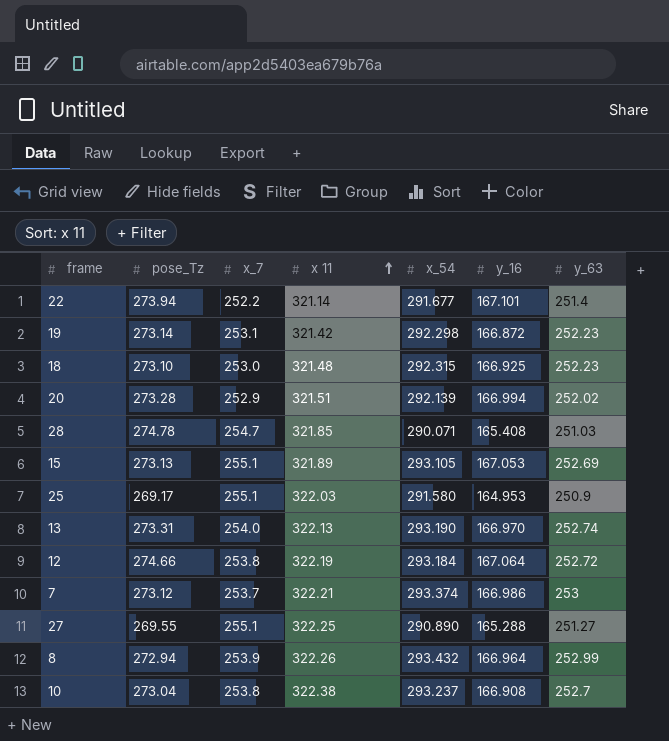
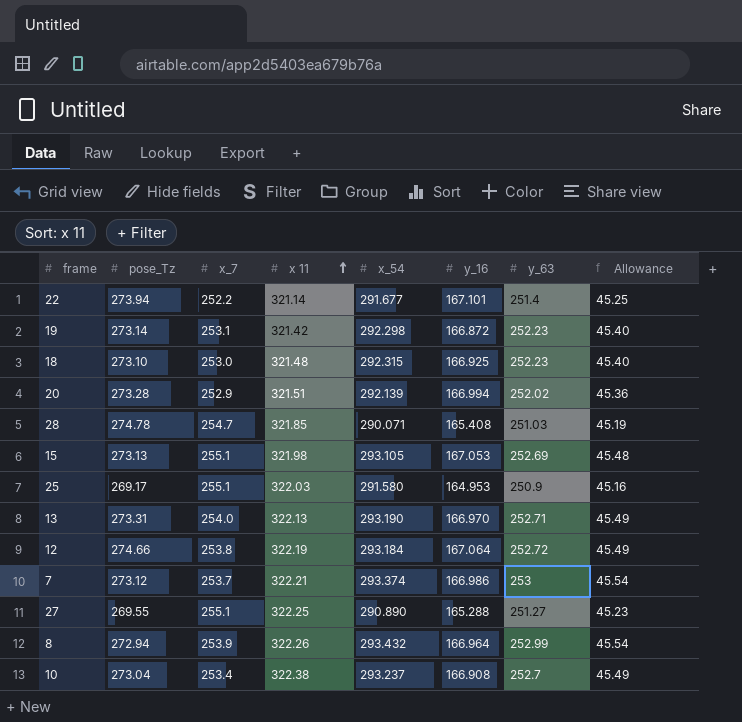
column Allowance | formula: none -> [y_63] * 0.18
15 | x 11: 321.89 -> 321.98
13 | y_63: 252.74 -> 252.71
10 | x_7: 253.8 -> 253.4

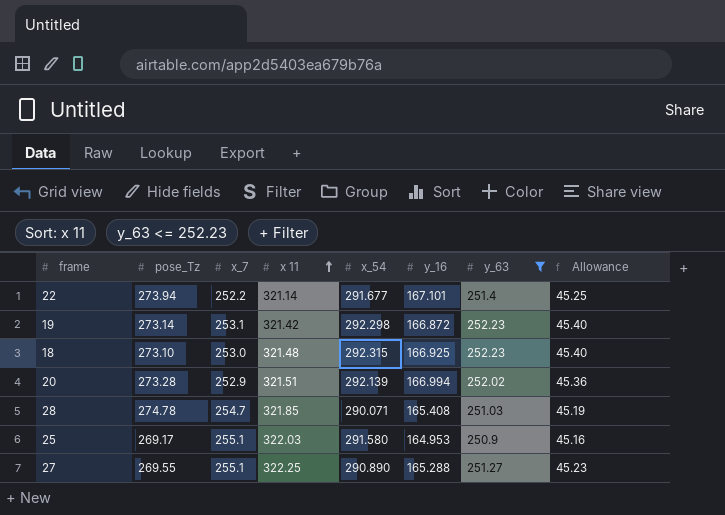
filter: none -> y_63 <= 252.23

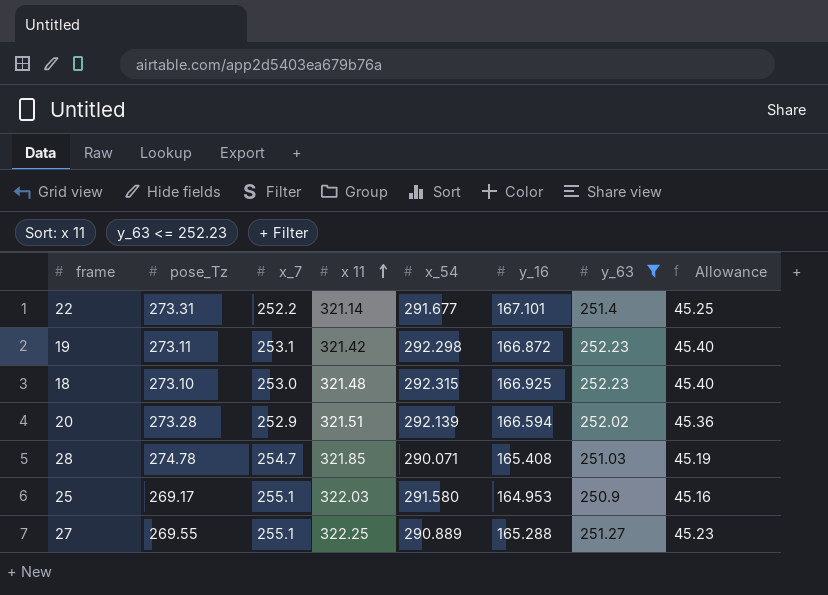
22 | pose_Tz: 273.94 -> 273.31
19 | pose_Tz: 273.14 -> 273.11
20 | y_16: 166.994 -> 166.594
27 | x_54: 290.890 -> 290.889

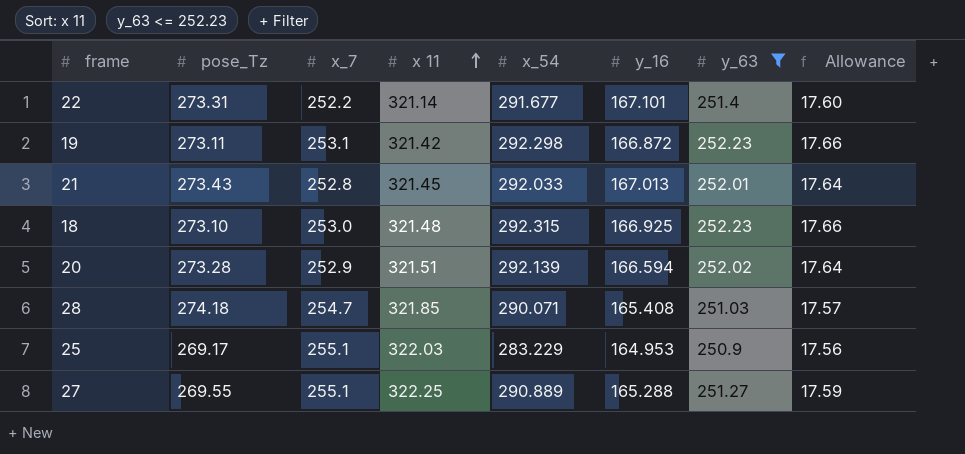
column Allowance | formula: [y_63] * 0.18 -> [y_63] * 0.07
row 21: none -> 273.43 | 252.8 | 321.45 | 292.033 | 167.013 | 252.01 | 17.64
28 | pose_Tz: 274.78 -> 274.18
25 | x_54: 291.580 -> 283.229

